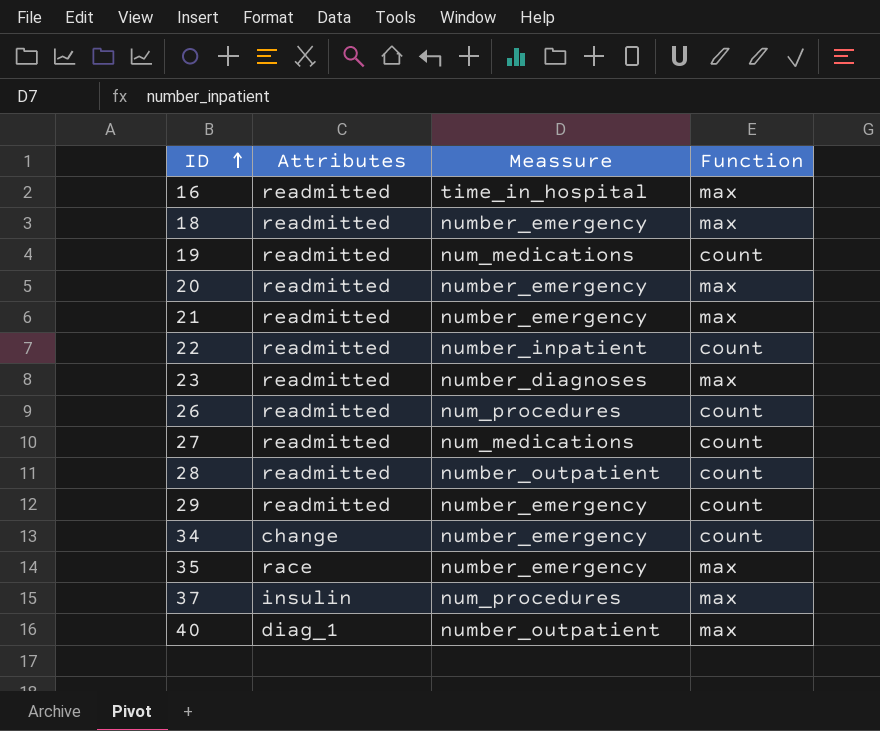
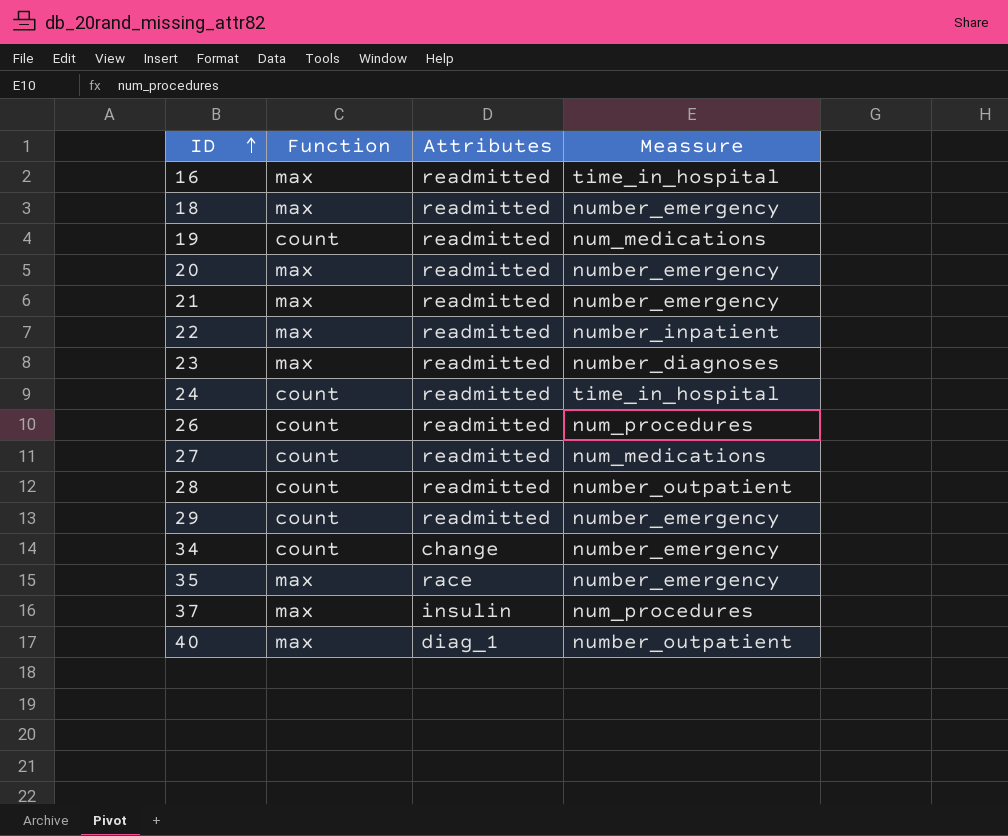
column Function | position: 4 -> 2
22 | Function: count -> max
row 24: none -> count | readmitted | time_in_hospital

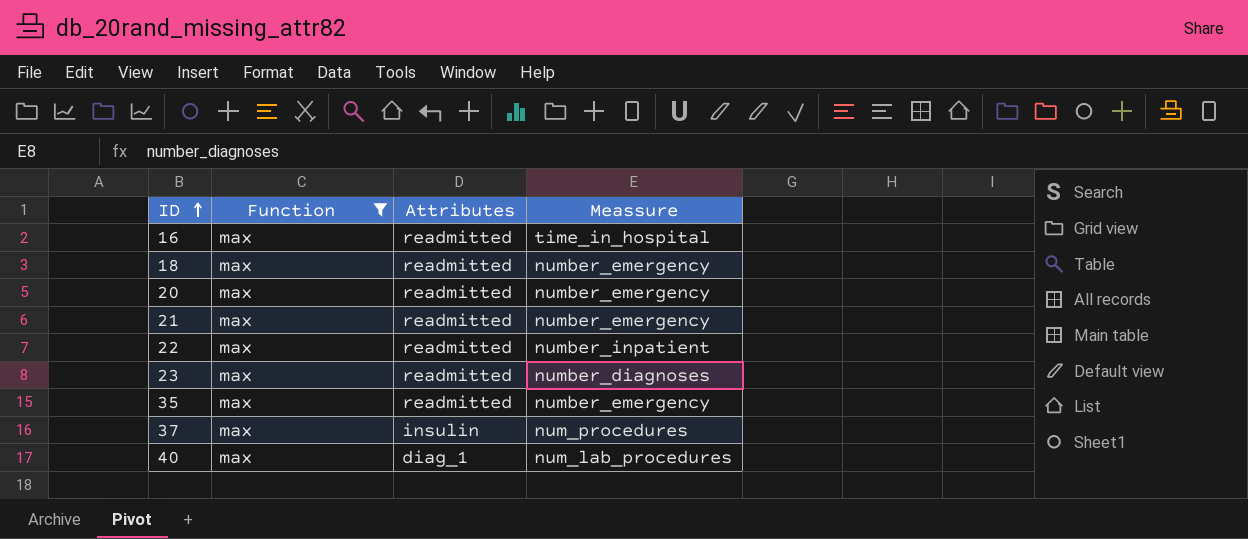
filter: none -> Function = max
35 | Attributes: race -> readmitted
40 | Meassure: number_outpatient -> num_lab_procedures

